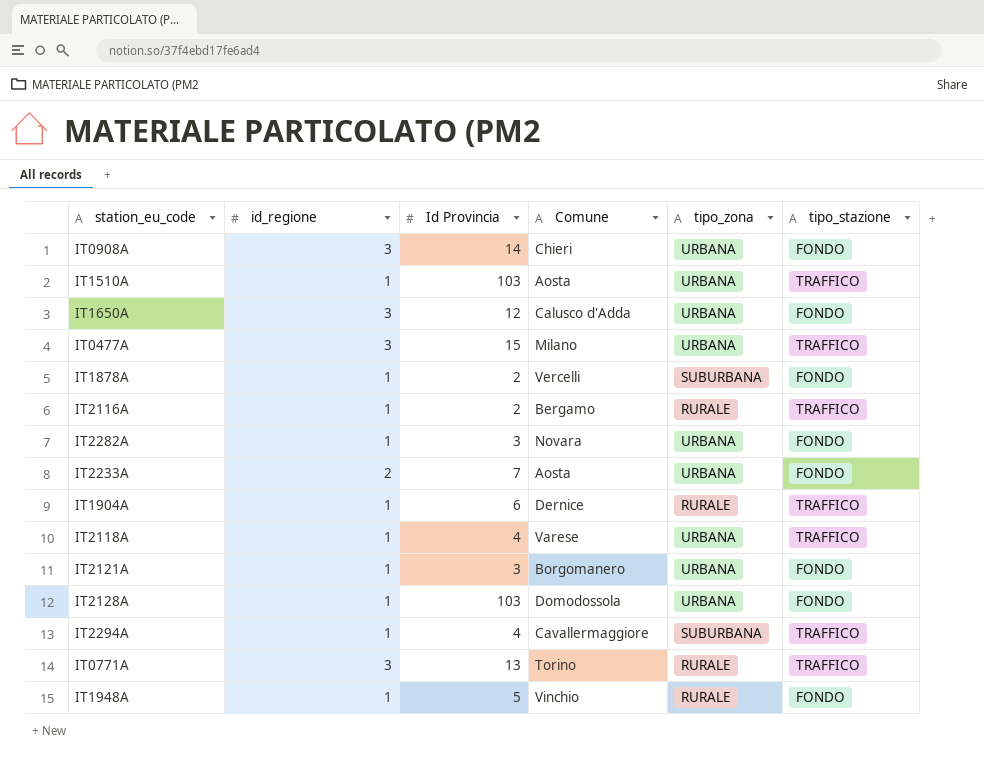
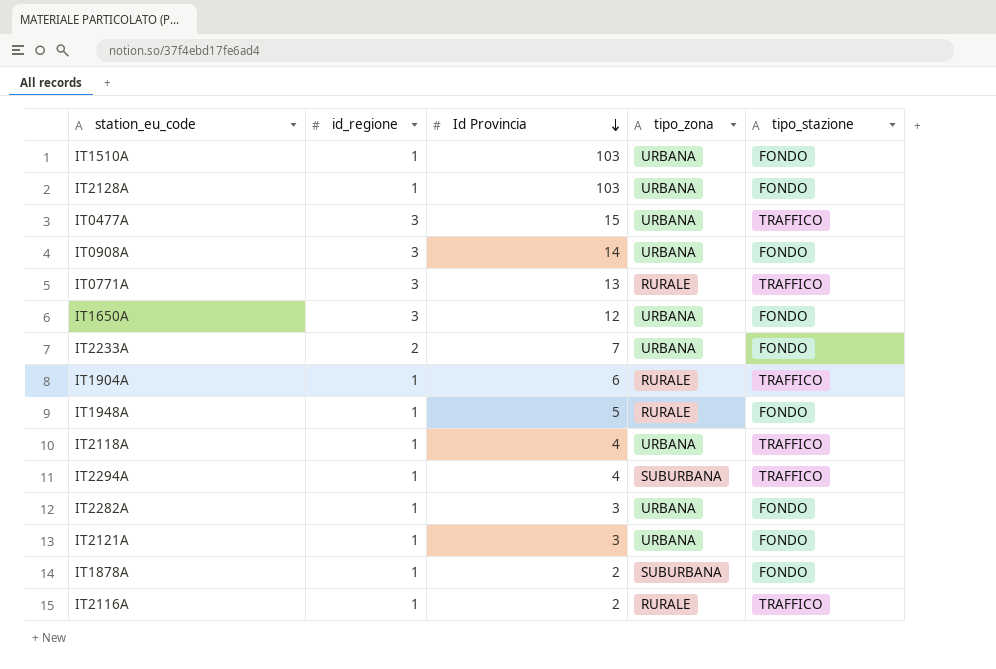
row order: none -> Id Provincia descending
column Comune | position: 4 -> none
IT1510A | tipo_stazione: TRAFFICO -> FONDO

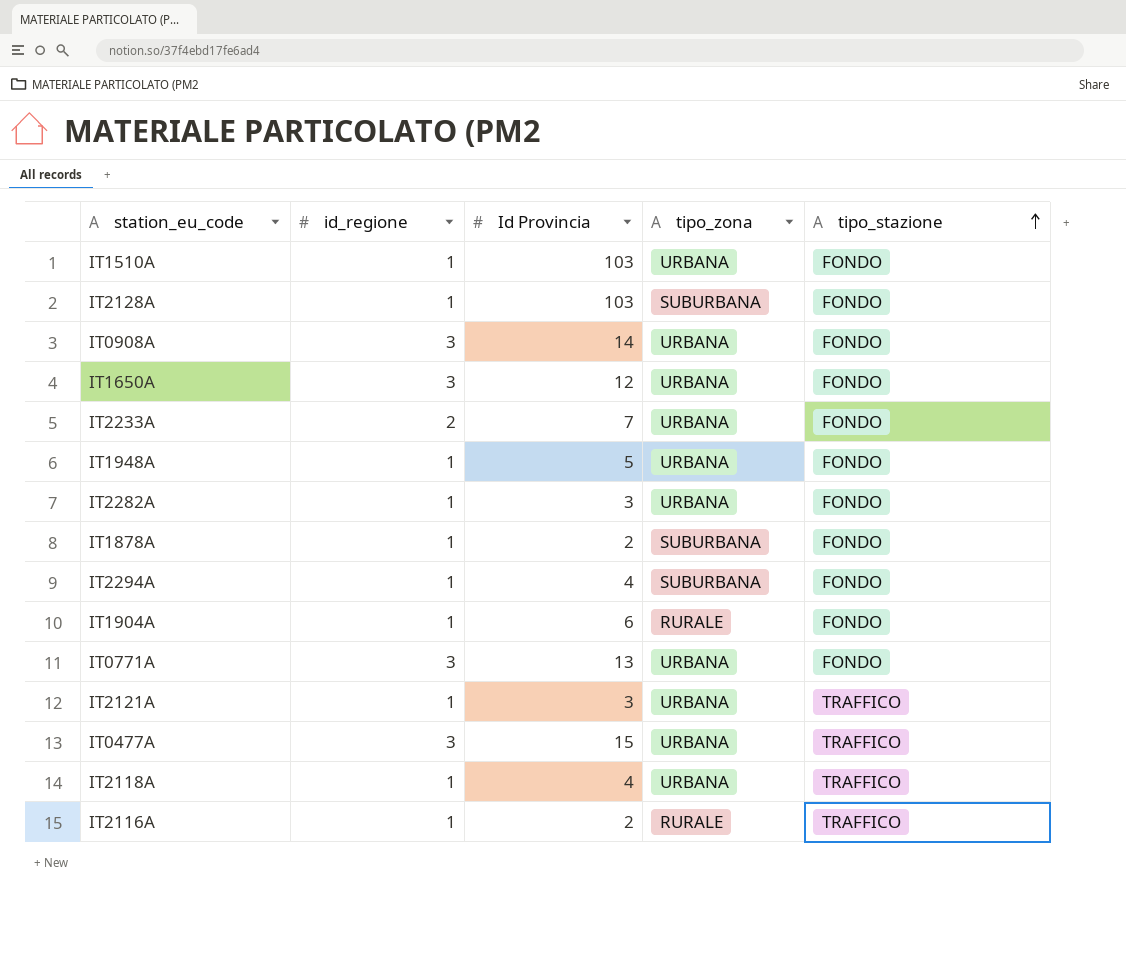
row order: Id Provincia descending -> tipo_stazione ascending
IT2128A | tipo_zona: URBANA -> SUBURBANA
IT1948A | tipo_zona: RURALE -> URBANA
IT2294A | tipo_stazione: TRAFFICO -> FONDO
IT1904A | tipo_stazione: TRAFFICO -> FONDO
IT0771A | tipo_zona: RURALE -> URBANA
IT0771A | tipo_stazione: TRAFFICO -> FONDO
IT2121A | tipo_stazione: FONDO -> TRAFFICO

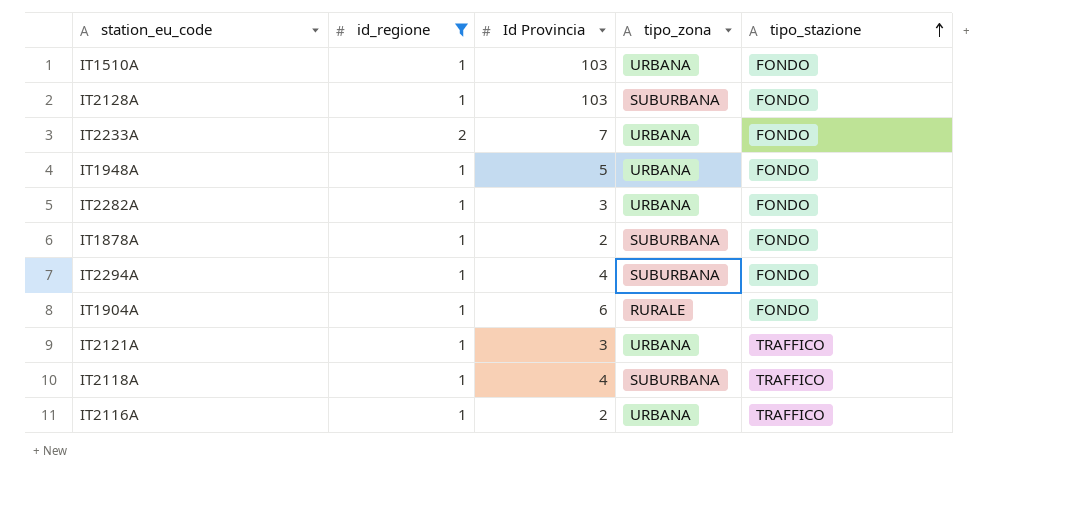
filter: none -> id_regione != 3
IT2118A | tipo_zona: URBANA -> SUBURBANA
IT2116A | tipo_zona: RURALE -> URBANA

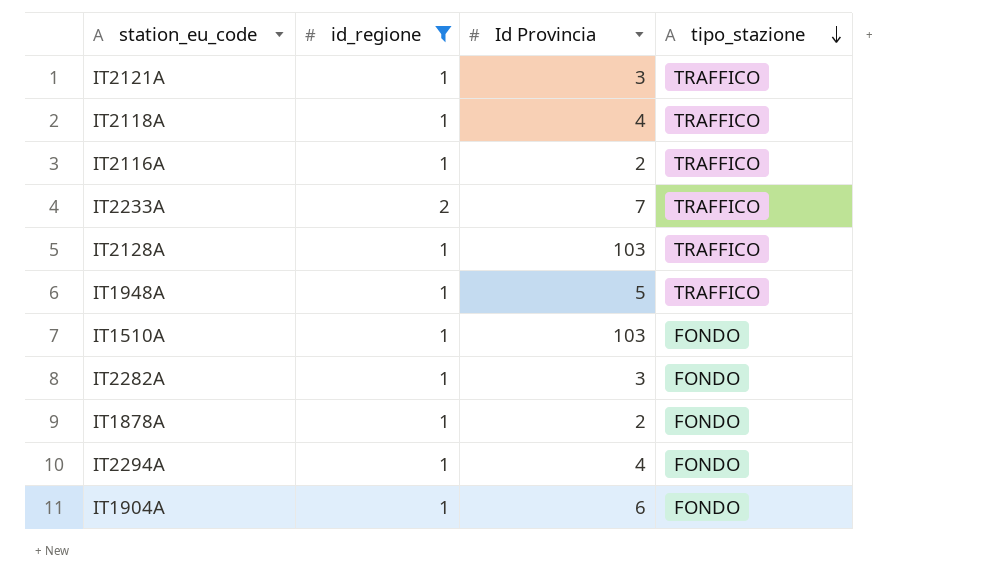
row order: tipo_stazione ascending -> tipo_stazione descending
column tipo_zona | position: 4 -> none
IT2233A | tipo_stazione: FONDO -> TRAFFICO
IT2128A | tipo_stazione: FONDO -> TRAFFICO
IT1948A | tipo_stazione: FONDO -> TRAFFICO

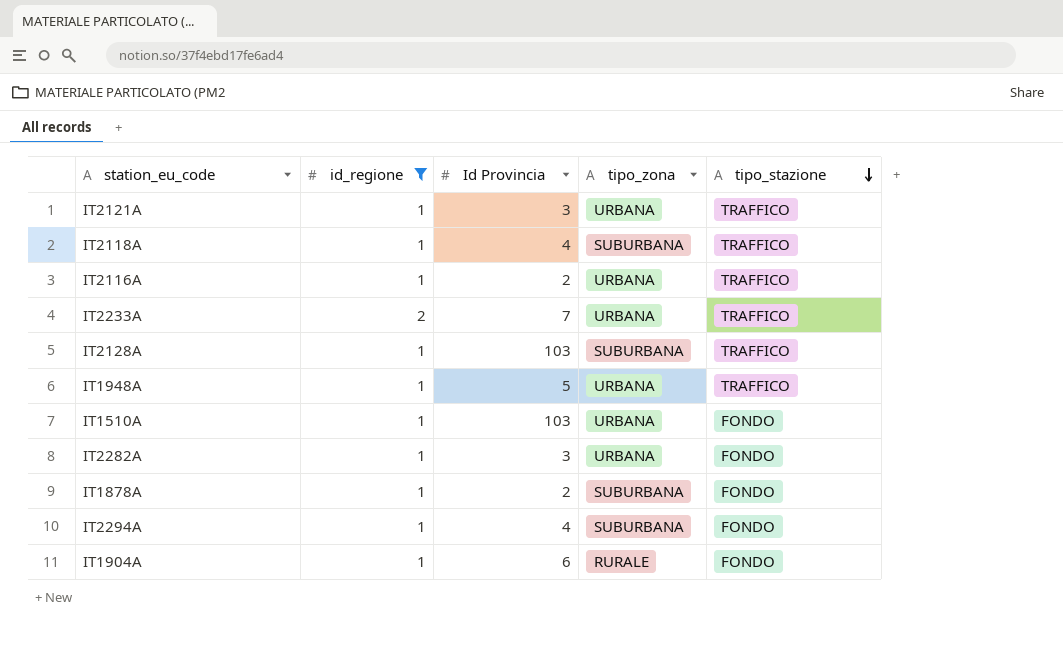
column tipo_zona | position: none -> 4

